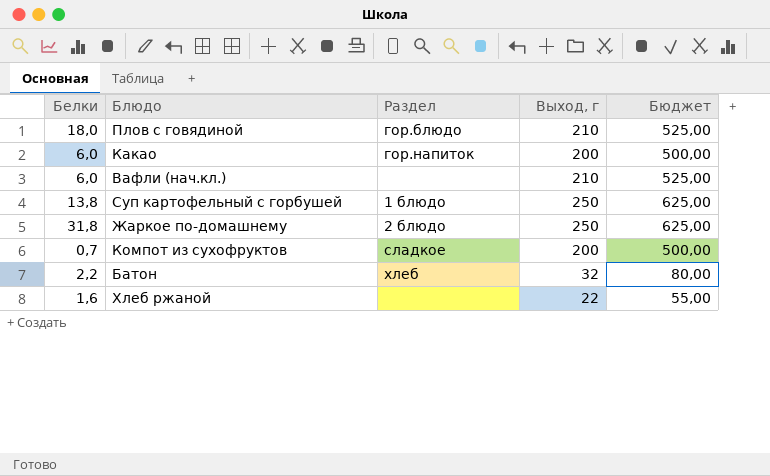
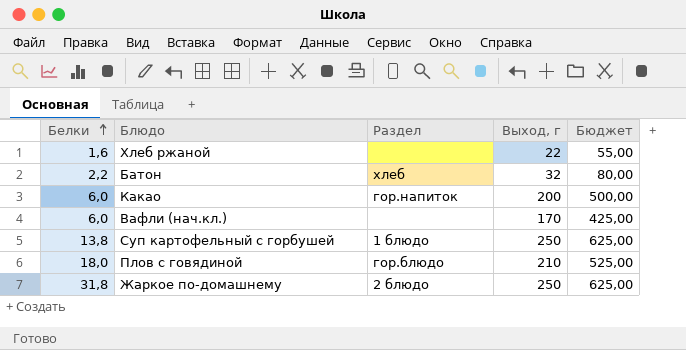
row order: none -> Белки ascending
row Компот из сухофруктов: 0,7 | сладкое | 200 | 500,00 -> none
Вафли (нач.кл.) | Выход, г: 210 -> 170
Вафли (нач.кл.) | Бюджет: 525,00 -> 425,00

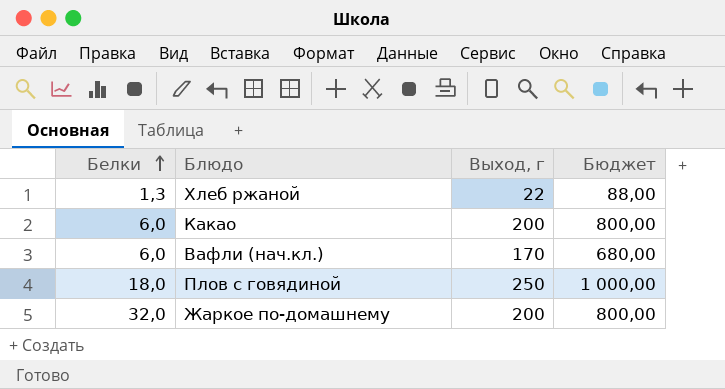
column Раздел | position: 3 -> none
column Бюджет | formula: [Выход, г] * 2,5 -> [Выход, г] * 4
row Батон: 2,2 | хлеб | 32 | 80,00 -> none
row Суп картофельный с горбушей: 13,8 | 1 блюдо | 250 | 625,00 -> none
Хлеб ржаной | Белки: 1,6 -> 1,3
Плов с говядиной | Выход, г: 210 -> 250
Жаркое по-домашнему | Белки: 31,8 -> 32,0
Жаркое по-домашнему | Выход, г: 250 -> 200

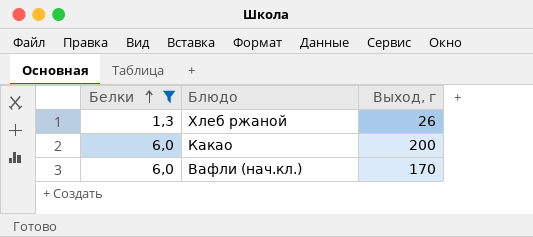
filter: none -> Белки <= 6,0
column Бюджет | formula: [Выход, г] * 4 -> none
Хлеб ржаной | Выход, г: 22 -> 26

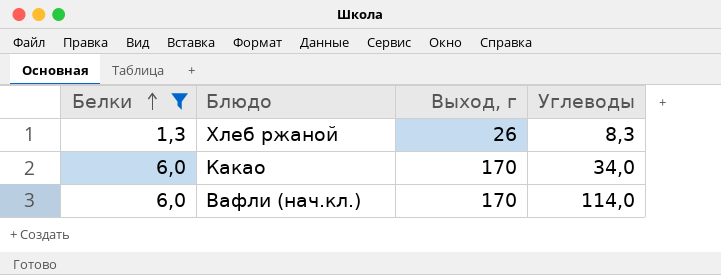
column Углеводы | position: none -> 4
Какао | Выход, г: 200 -> 170

